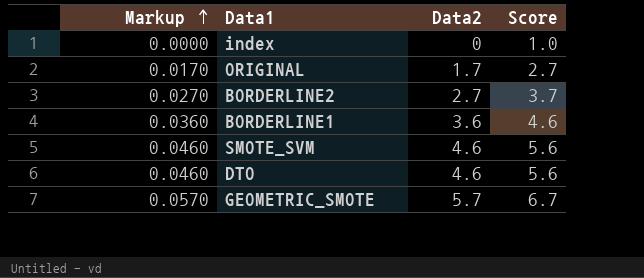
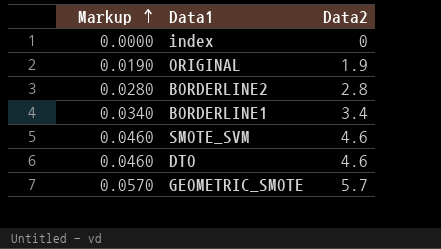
column Score | formula: [Data2] + 1 -> none
ORIGINAL | Markup: 0.0170 -> 0.0190
ORIGINAL | Data2: 1.7 -> 1.9
BORDERLINE2 | Markup: 0.0270 -> 0.0280
BORDERLINE2 | Data2: 2.7 -> 2.8
BORDERLINE1 | Markup: 0.0360 -> 0.0340
BORDERLINE1 | Data2: 3.6 -> 3.4

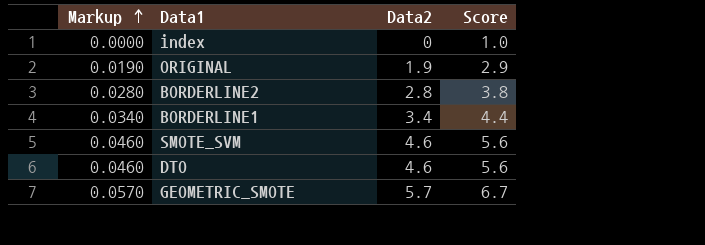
column Score | formula: none -> [Data2] + 1

